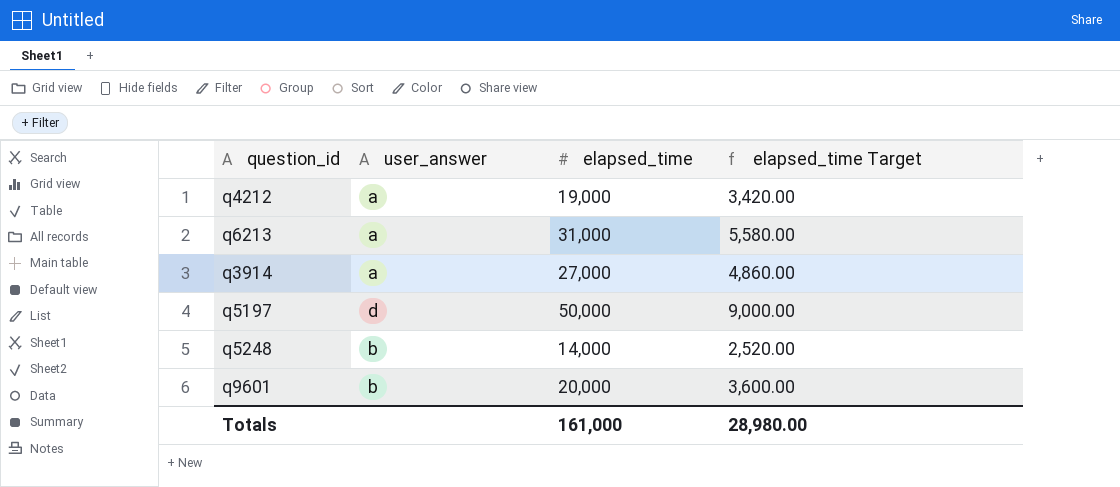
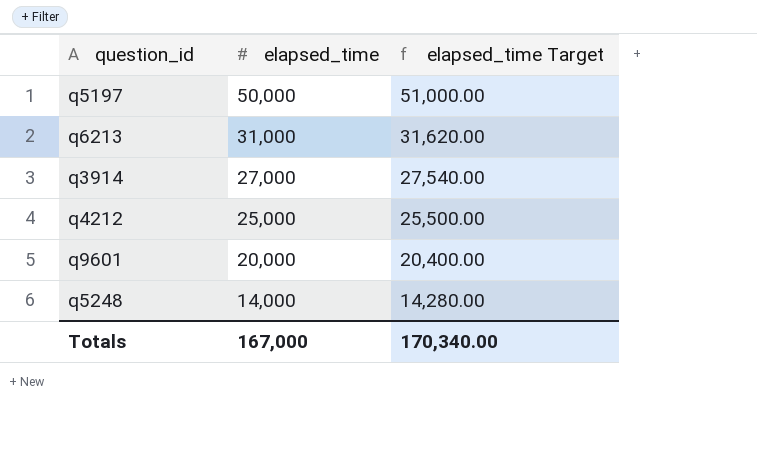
row order: none -> elapsed_time descending
column user_answer | position: 2 -> none
column elapsed_time Target | formula: [elapsed_time] * 0.18 -> [elapsed_time] * 1.02
q4212 | elapsed_time: 19,000 -> 25,000
Totals | elapsed_time: 161,000 -> 167,000
Totals | elapsed_time Target: 28,980.00 -> 170,340.00

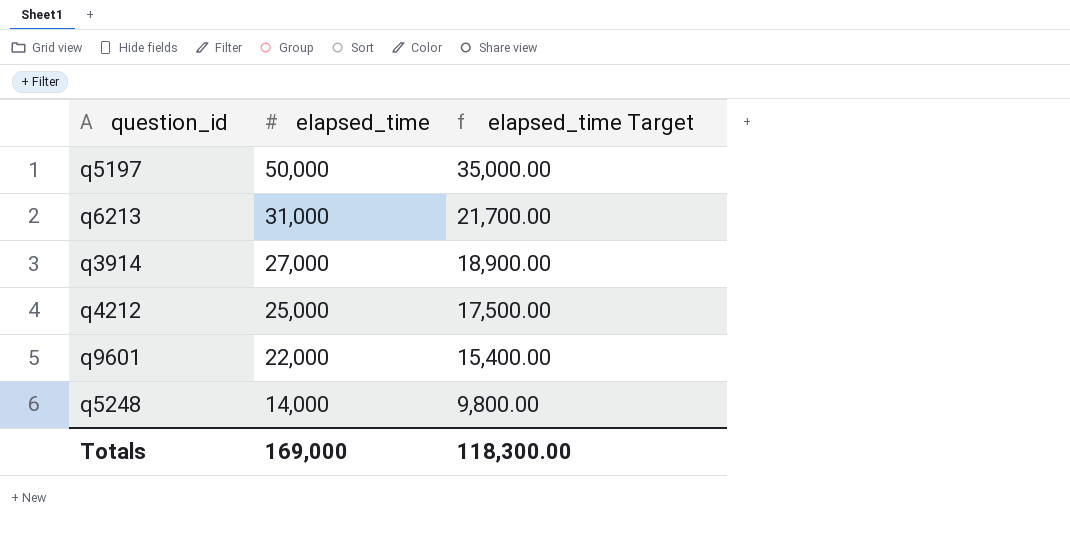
column elapsed_time Target | formula: [elapsed_time] * 1.02 -> [elapsed_time] * 0.7
q9601 | elapsed_time: 20,000 -> 22,000
Totals | elapsed_time: 167,000 -> 169,000
Totals | elapsed_time Target: 170,340.00 -> 118,300.00

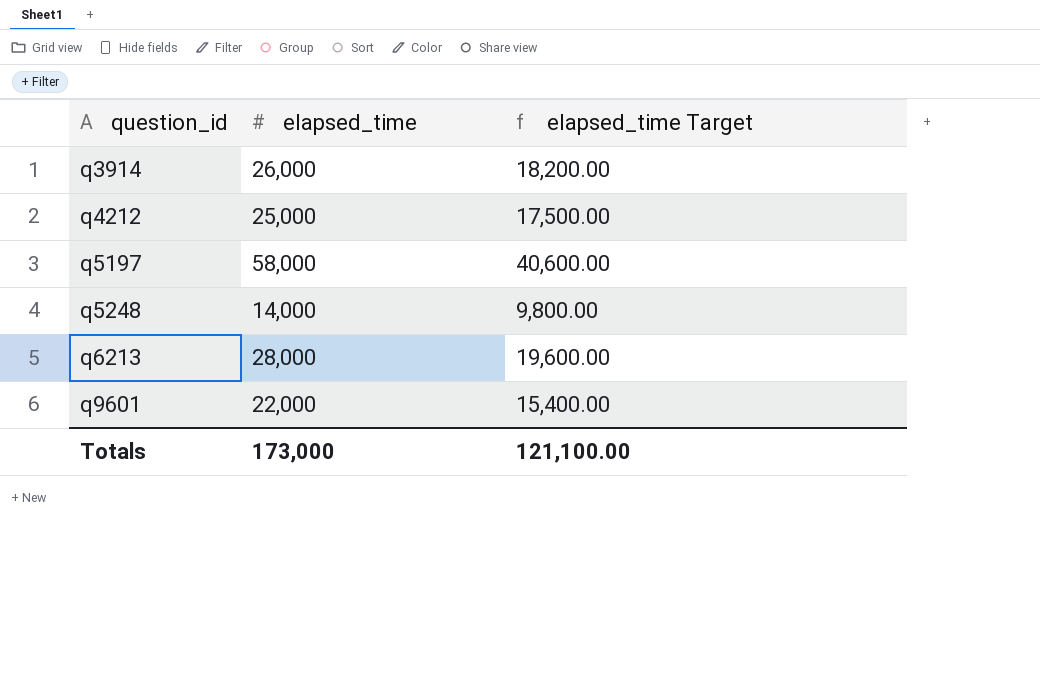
row order: elapsed_time descending -> question_id ascending
q3914 | elapsed_time: 27,000 -> 26,000
q3914 | elapsed_time Target: 18,900.00 -> 18,200.00
q5197 | elapsed_time: 50,000 -> 58,000
q5197 | elapsed_time Target: 35,000.00 -> 40,600.00
q6213 | elapsed_time: 31,000 -> 28,000
q6213 | elapsed_time Target: 21,700.00 -> 19,600.00
Totals | elapsed_time: 169,000 -> 173,000
Totals | elapsed_time Target: 118,300.00 -> 121,100.00

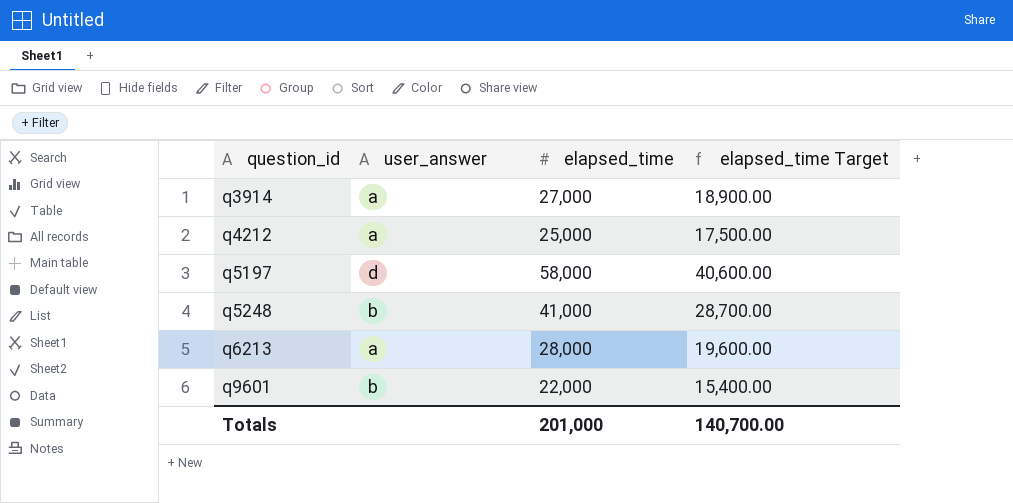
column user_answer | position: none -> 2
q3914 | elapsed_time: 26,000 -> 27,000
q3914 | elapsed_time Target: 18,200.00 -> 18,900.00
q5248 | elapsed_time: 14,000 -> 41,000
q5248 | elapsed_time Target: 9,800.00 -> 28,700.00
Totals | elapsed_time: 173,000 -> 201,000
Totals | elapsed_time Target: 121,100.00 -> 140,700.00

